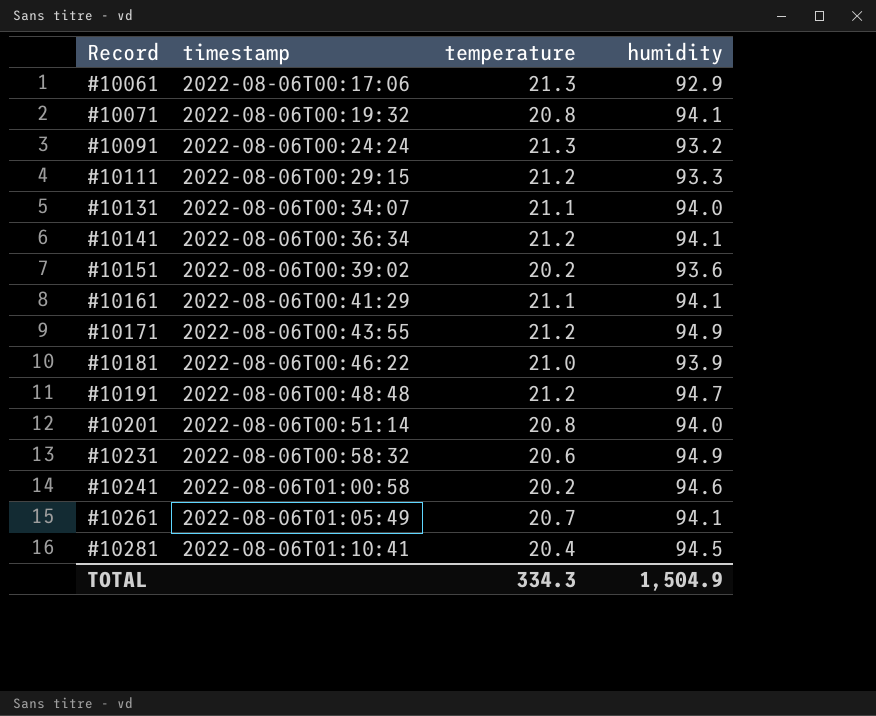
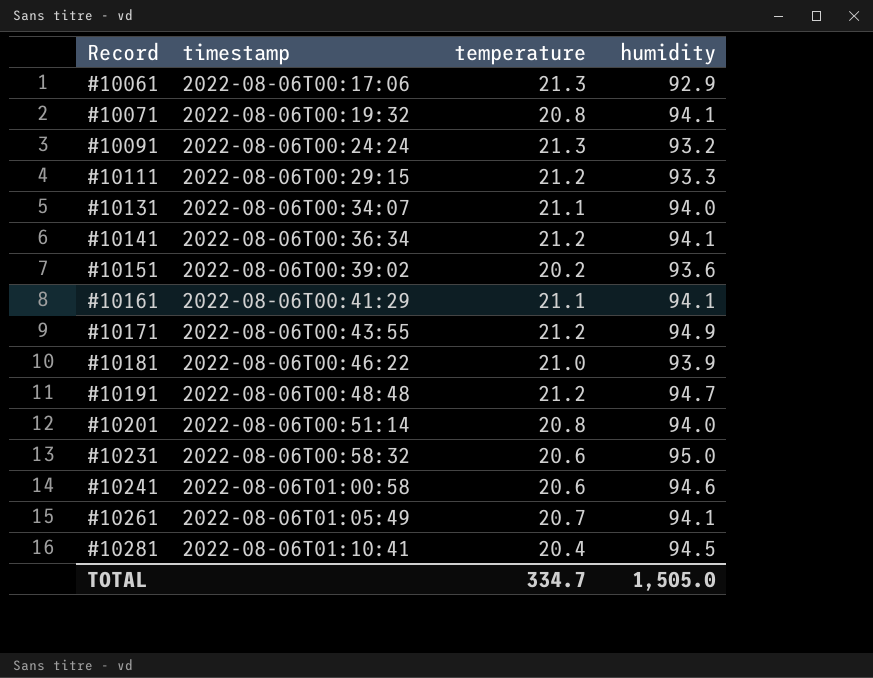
#10231 | humidity: 94.9 -> 95.0
#10241 | temperature: 20.2 -> 20.6
TOTAL | temperature: 334.3 -> 334.7
TOTAL | humidity: 1,504.9 -> 1,505.0

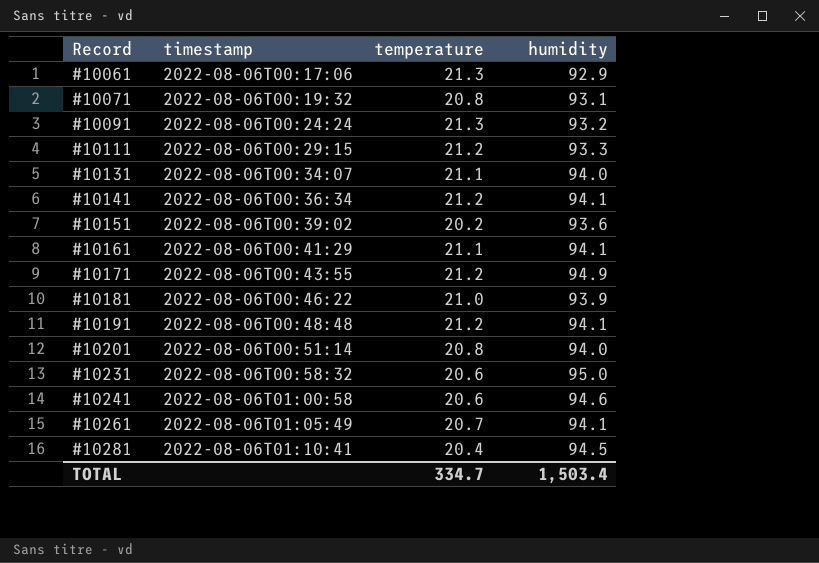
#10071 | humidity: 94.1 -> 93.1
#10191 | humidity: 94.7 -> 94.1
TOTAL | humidity: 1,505.0 -> 1,503.4

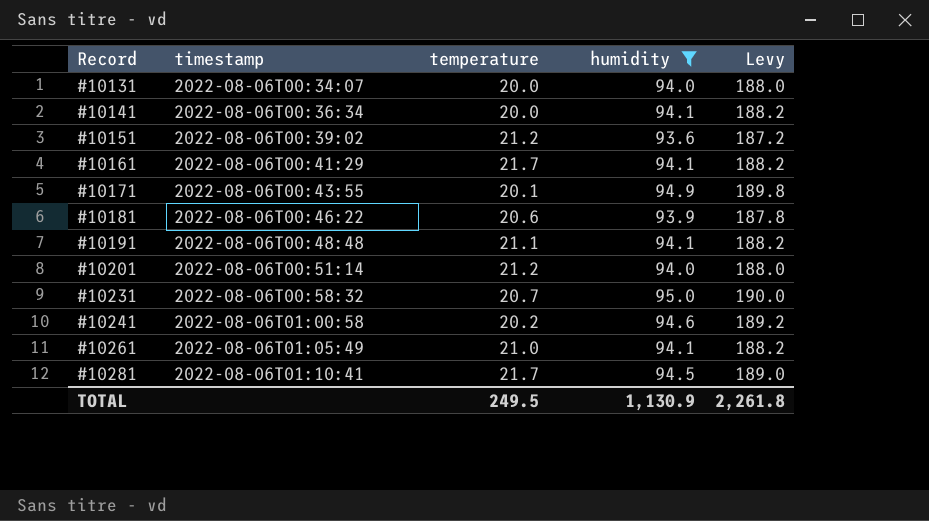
filter: none -> humidity >= 93.6
column Levy | formula: none -> [humidity] * 2
#10131 | temperature: 21.1 -> 20.0
#10141 | temperature: 21.2 -> 20.0
#10151 | temperature: 20.2 -> 21.2
#10161 | temperature: 21.1 -> 21.7
#10171 | temperature: 21.2 -> 20.1
#10181 | temperature: 21.0 -> 20.6
#10191 | temperature: 21.2 -> 21.1
#10201 | temperature: 20.8 -> 21.2
#10231 | temperature: 20.6 -> 20.7
#10241 | temperature: 20.6 -> 20.2
#10261 | temperature: 20.7 -> 21.0
#10281 | temperature: 20.4 -> 21.7
TOTAL | temperature: 334.7 -> 249.5
TOTAL | humidity: 1,503.4 -> 1,130.9

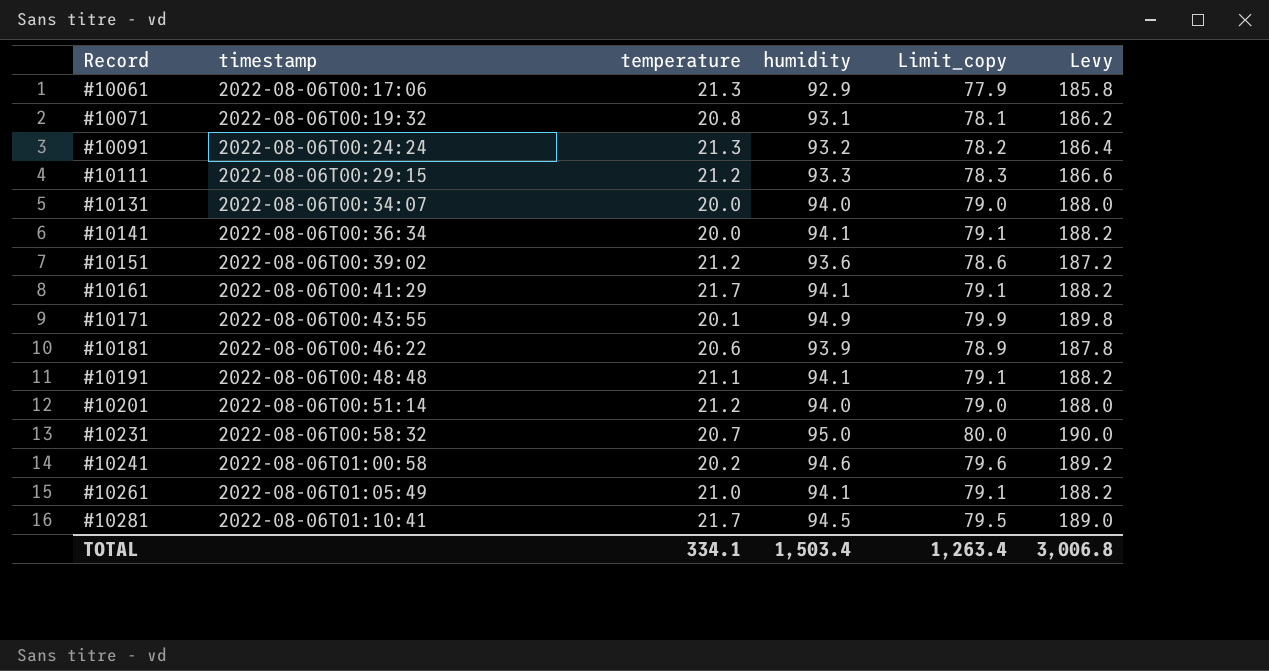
filter: humidity >= 93.6 -> none
column Limit_copy | formula: none -> [humidity] - 15
TOTAL | temperature: 249.5 -> 334.1
TOTAL | humidity: 1,130.9 -> 1,503.4
TOTAL | Levy: 2,261.8 -> 3,006.8

